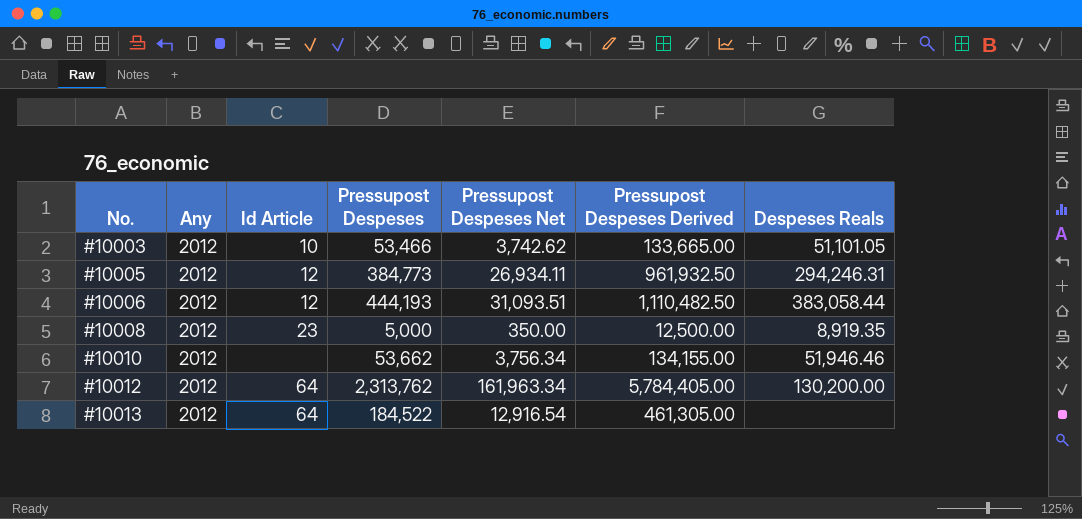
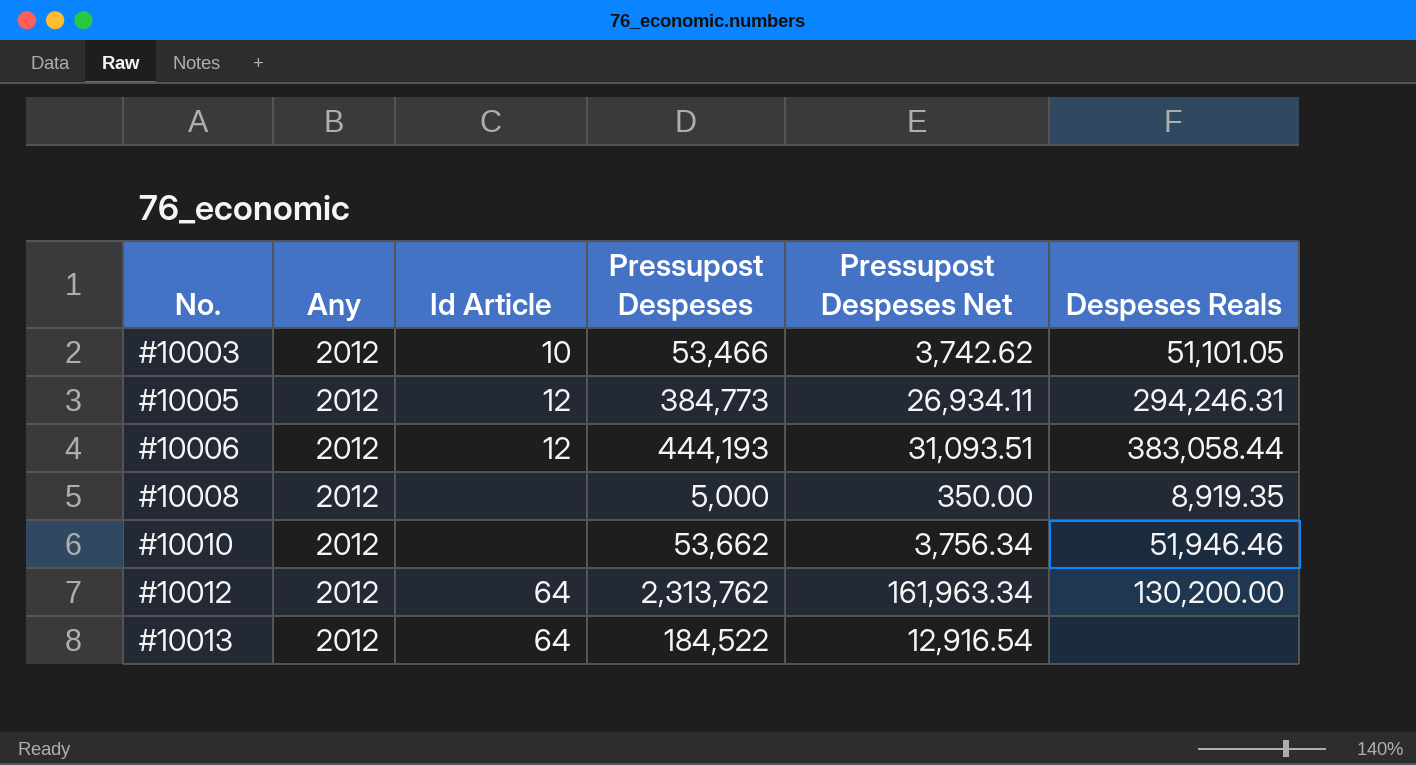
column Pressupost Despeses Derived | formula: [Pressupost Despeses] * 2.5 -> none
#10008 | Id Article: 23 -> none

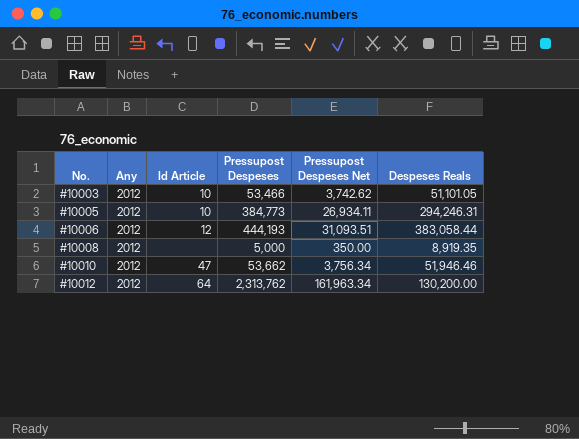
row #10013: 2012 | 64 | 184,522 | 12,916.54 | none -> none
#10005 | Id Article: 12 -> 10
#10010 | Id Article: none -> 47

